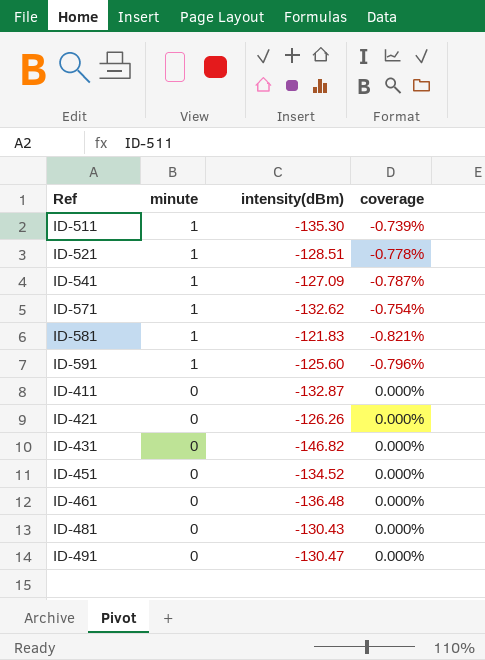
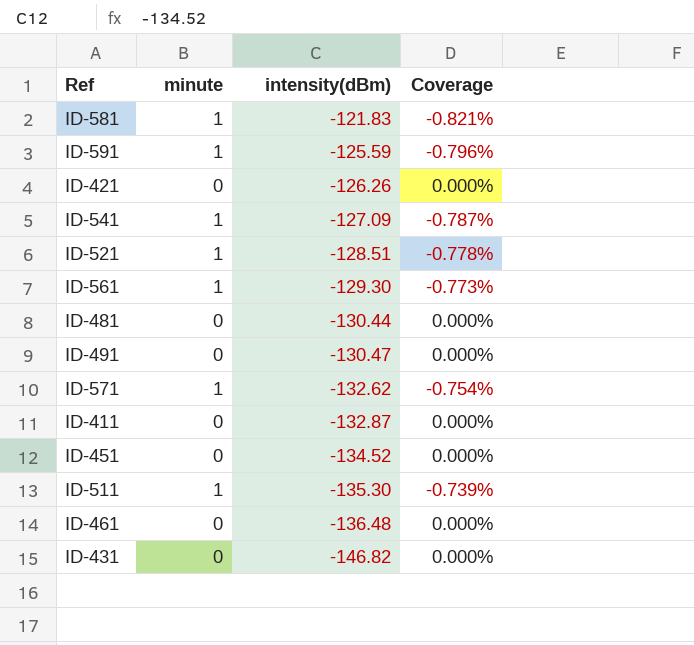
row order: minute descending -> intensity(dBm) descending
column name: coverage -> Coverage
ID-591 | intensity(dBm): -125.60 -> -125.59
row ID-561: none -> 1 | -129.30 | -0.773%
ID-481 | intensity(dBm): -130.43 -> -130.44

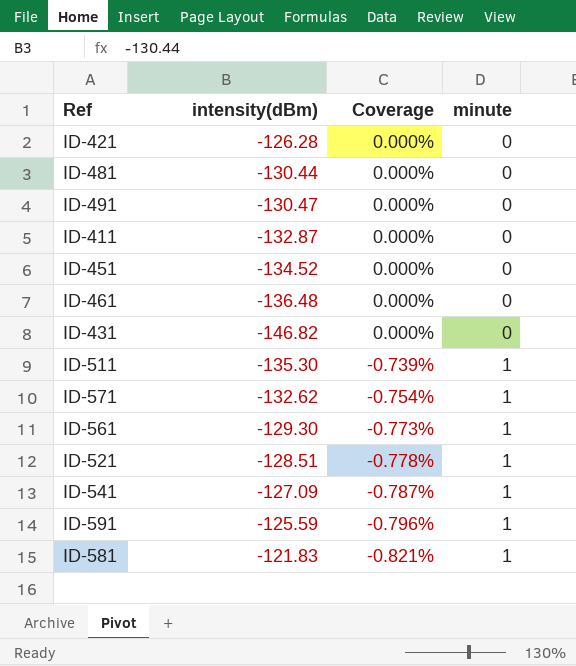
row order: intensity(dBm) descending -> Coverage descending
column minute | position: 2 -> 4
ID-421 | intensity(dBm): -126.26 -> -126.28

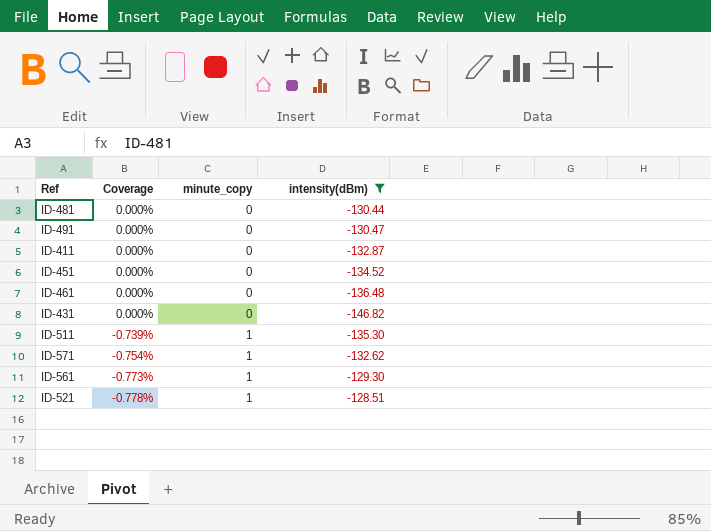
filter: none -> intensity(dBm) <= -128.51
column name: minute -> minute_copy
column intensity(dBm) | position: 2 -> 4

